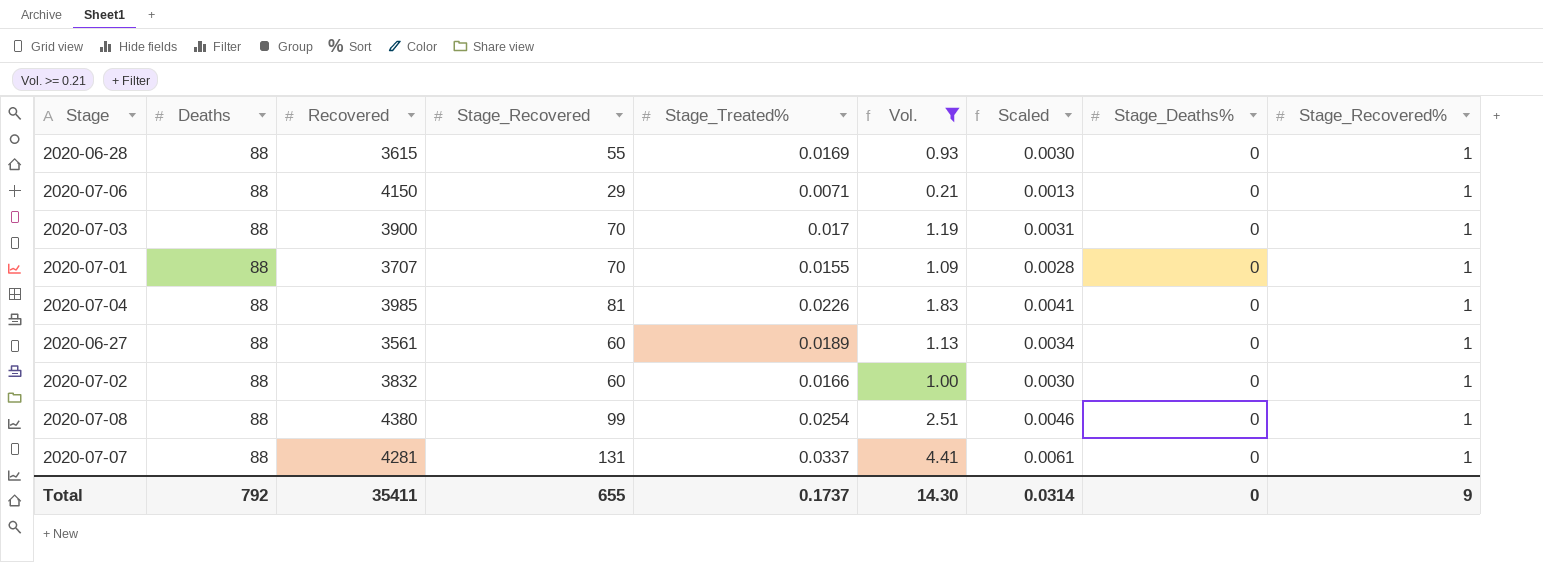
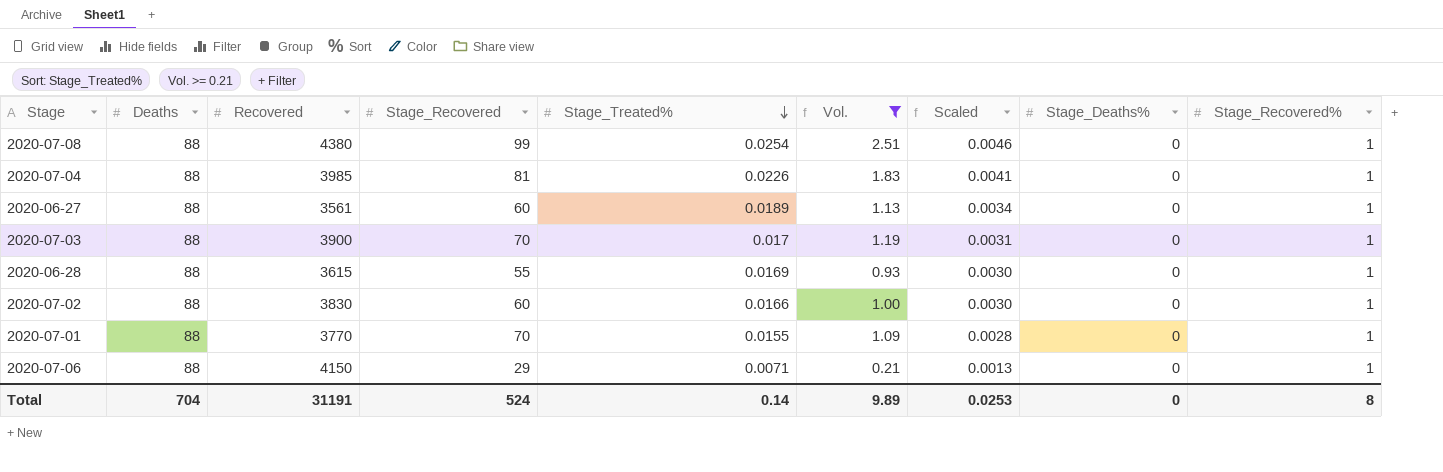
row order: none -> Stage_Treated% descending
row 2020-07-07: 88 | 4281 | 131 | 0.0337 | 4.41 | 0.0061 | 0 | 1 -> none
2020-07-02 | Recovered: 3832 -> 3830
2020-07-01 | Recovered: 3707 -> 3770
Total | Deaths: 792 -> 704
Total | Recovered: 35411 -> 31191
Total | Stage_Recovered: 655 -> 524
Total | Stage_Treated%: 0.1737 -> 0.14
Total | Vol.: 14.30 -> 9.89
Total | Scaled: 0.0314 -> 0.0253
Total | Stage_Recovered%: 9 -> 8

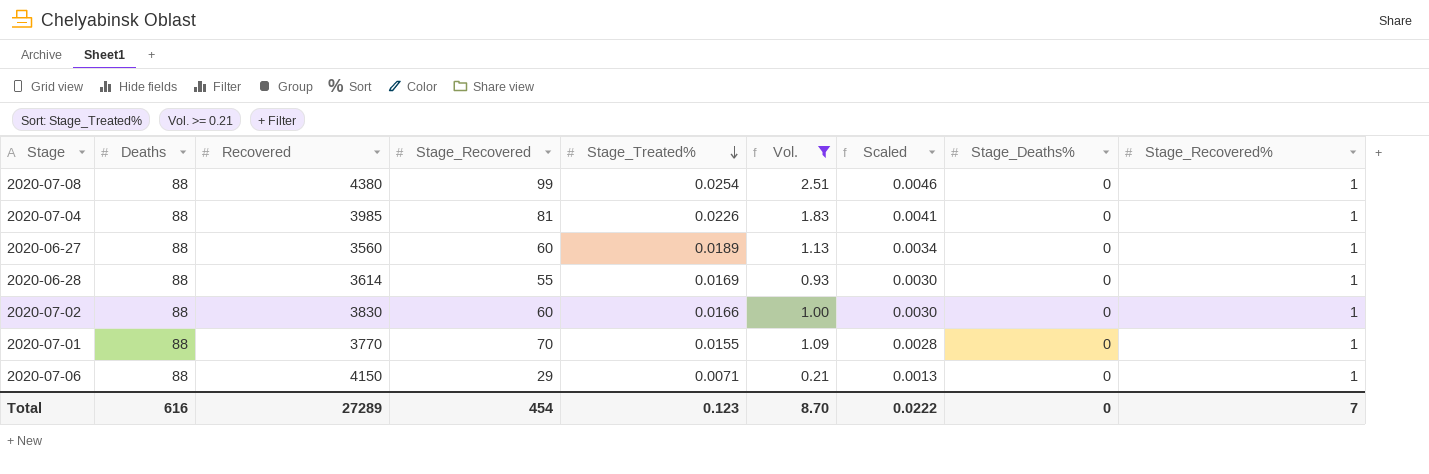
row 2020-07-03: 88 | 3900 | 70 | 0.017 | 1.19 | 0.0031 | 0 | 1 -> none
2020-06-27 | Recovered: 3561 -> 3560
2020-06-28 | Recovered: 3615 -> 3614
Total | Deaths: 704 -> 616
Total | Recovered: 31191 -> 27289
Total | Stage_Recovered: 524 -> 454
Total | Stage_Treated%: 0.14 -> 0.123
Total | Vol.: 9.89 -> 8.70
Total | Scaled: 0.0253 -> 0.0222
Total | Stage_Recovered%: 8 -> 7

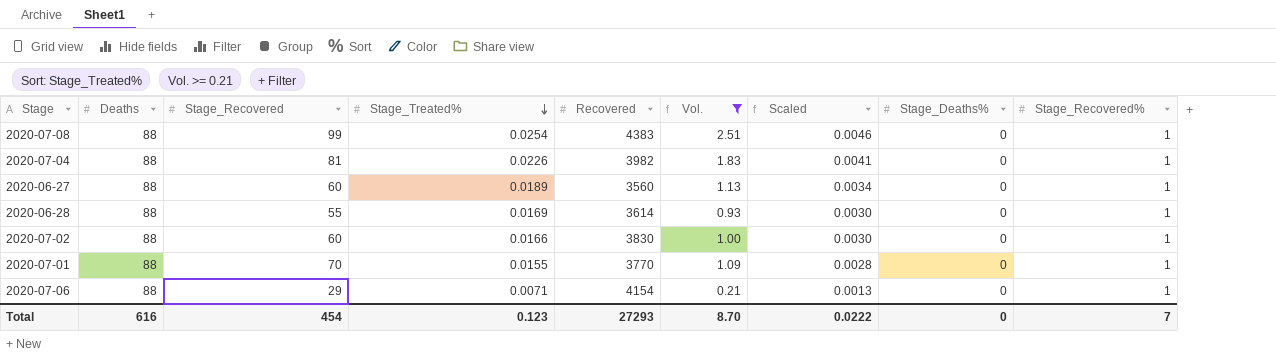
column Recovered | position: 3 -> 5
2020-07-08 | Recovered: 4380 -> 4383
2020-07-04 | Recovered: 3985 -> 3982
2020-07-06 | Recovered: 4150 -> 4154
Total | Recovered: 27289 -> 27293

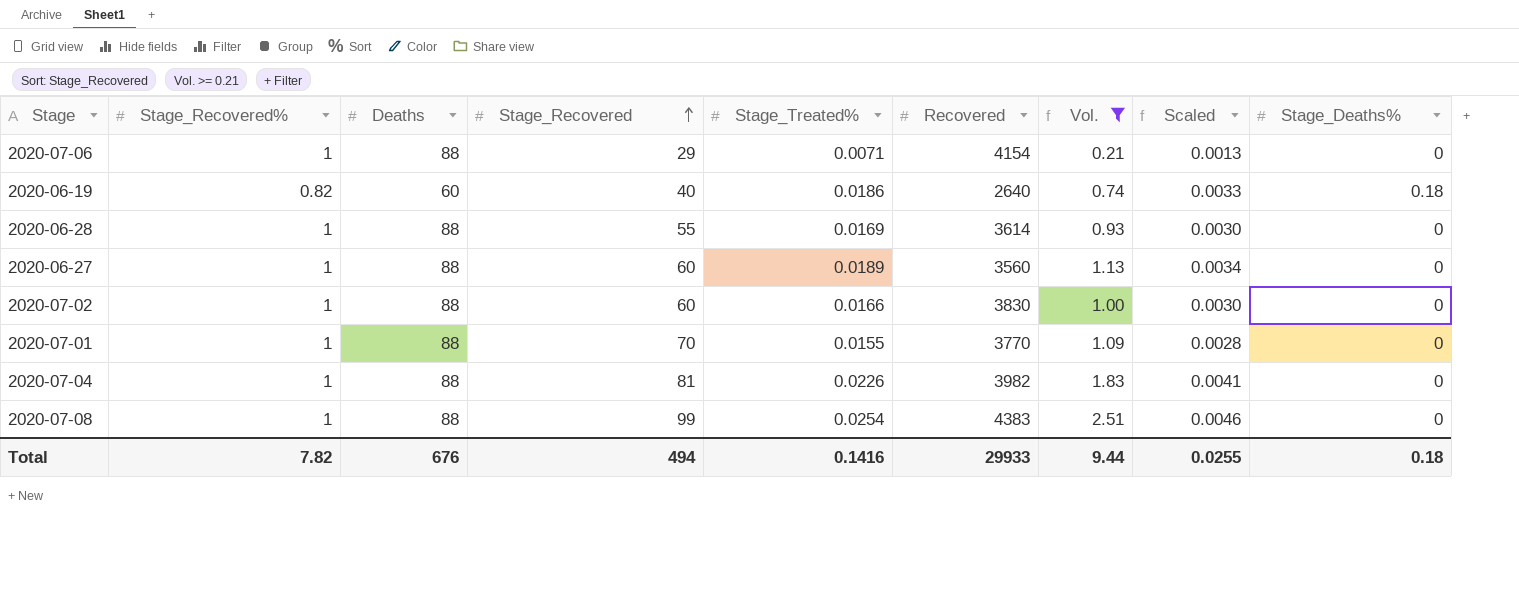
row order: Stage_Treated% descending -> Stage_Recovered ascending
column Stage_Recovered% | position: 9 -> 2
row 2020-06-19: none -> 0.82 | 60 | 40 | 0.0186 | 2640 | 0.74 | 0.0033 | 0.18
Total | Stage_Recovered%: 7 -> 7.82
Total | Deaths: 616 -> 676
Total | Stage_Recovered: 454 -> 494
Total | Stage_Treated%: 0.123 -> 0.1416
Total | Recovered: 27293 -> 29933
Total | Vol.: 8.70 -> 9.44
Total | Scaled: 0.0222 -> 0.0255
Total | Stage_Deaths%: 0 -> 0.18

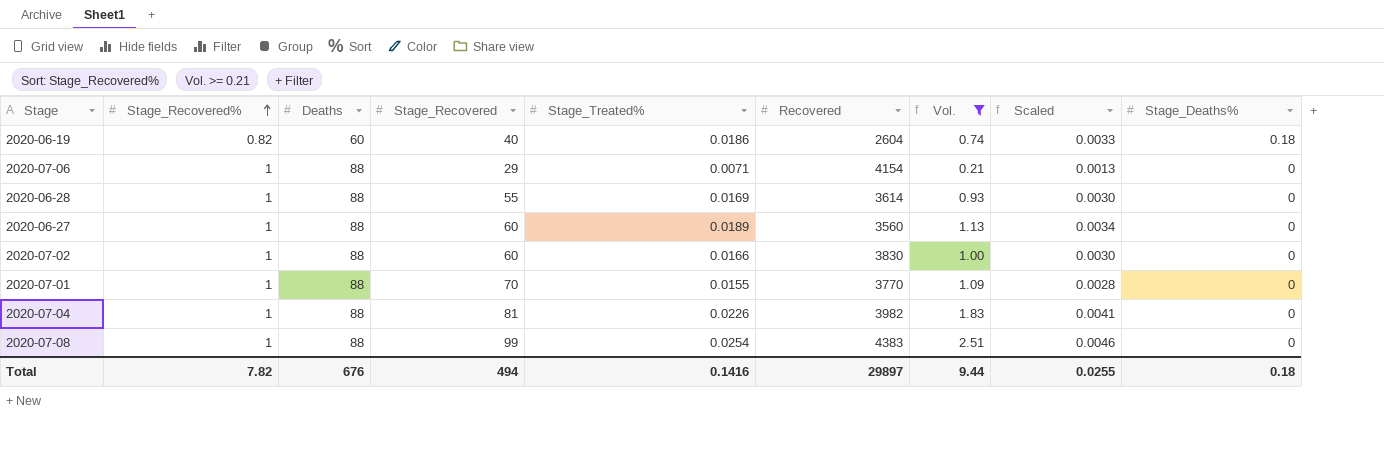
row order: Stage_Recovered ascending -> Stage_Recovered% ascending
2020-06-19 | Recovered: 2640 -> 2604
Total | Recovered: 29933 -> 29897

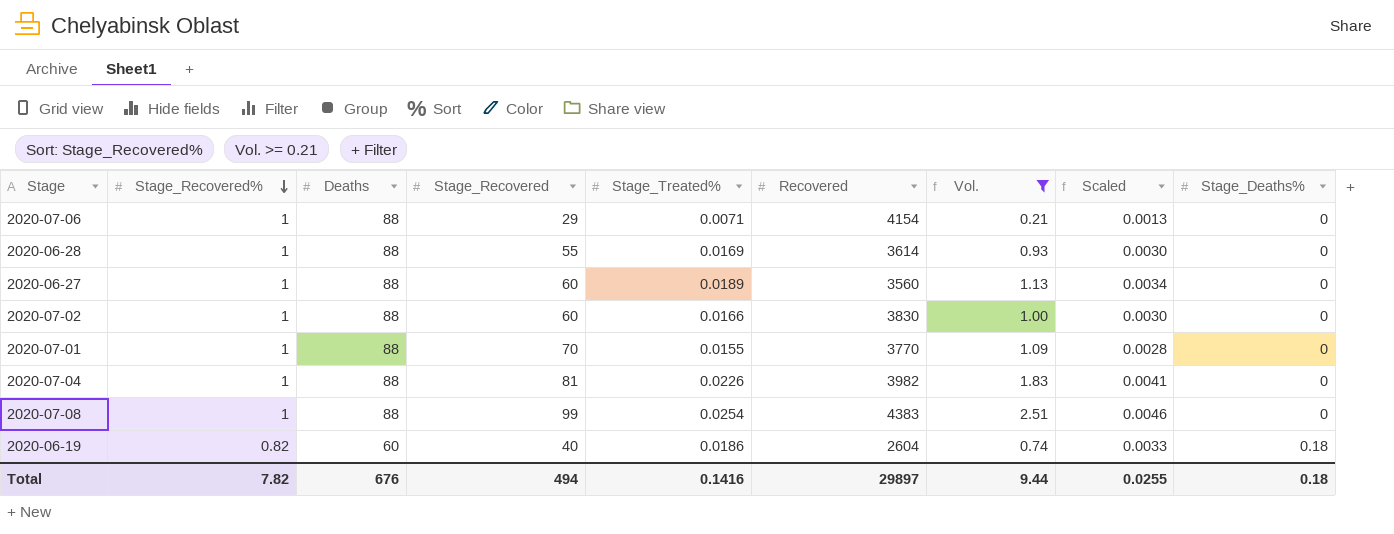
row order: Stage_Recovered% ascending -> Stage_Recovered% descending

